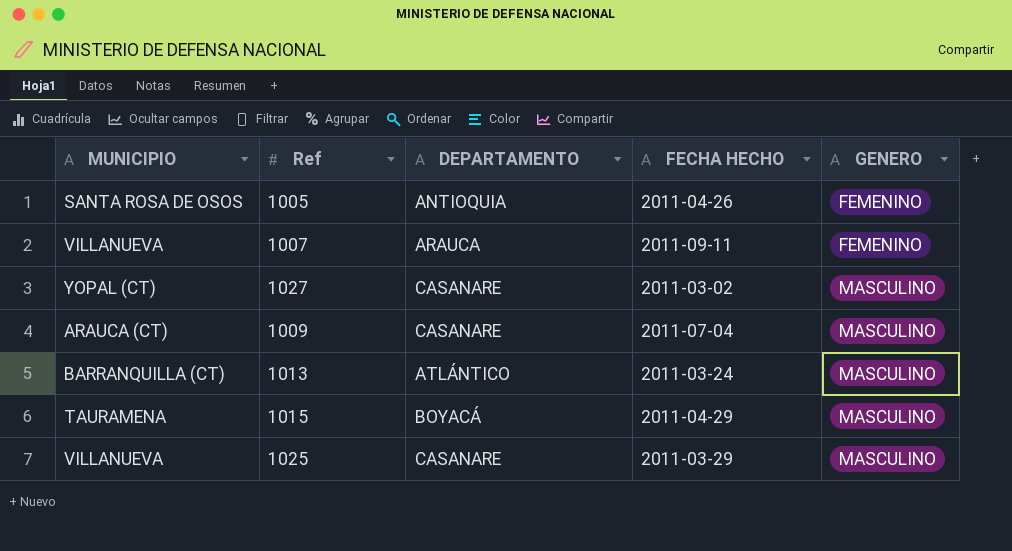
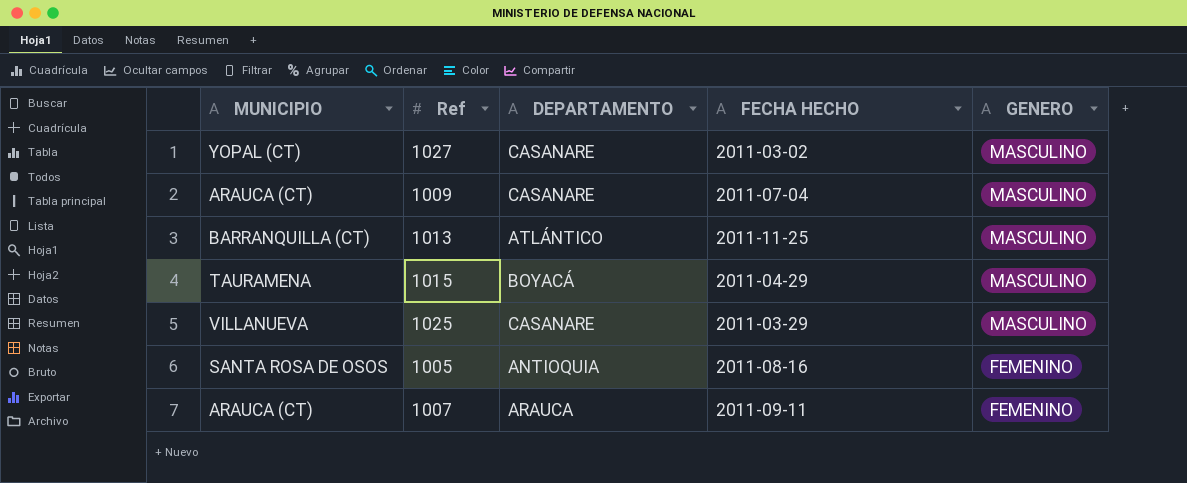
row order: GENERO ascending -> GENERO descending
1013 | FECHA HECHO: 2011-03-24 -> 2011-11-25
1005 | FECHA HECHO: 2011-04-26 -> 2011-08-16
1007 | MUNICIPIO: VILLANUEVA -> ARAUCA (CT)

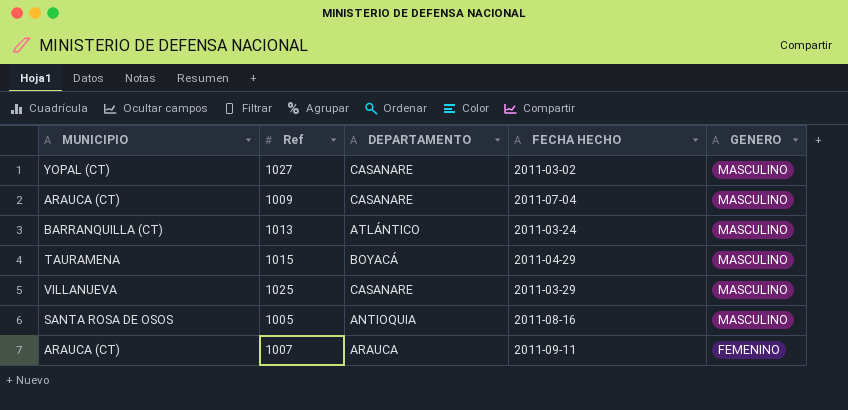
1013 | FECHA HECHO: 2011-11-25 -> 2011-03-24
1005 | GENERO: FEMENINO -> MASCULINO

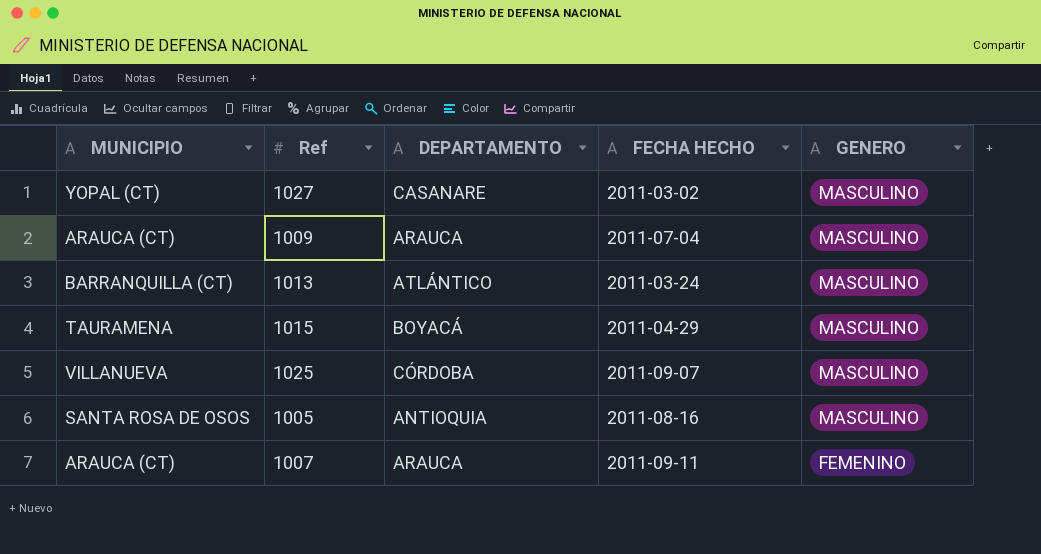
1009 | DEPARTAMENTO: CASANARE -> ARAUCA
1025 | DEPARTAMENTO: CASANARE -> CÓRDOBA
1025 | FECHA HECHO: 2011-03-29 -> 2011-09-07

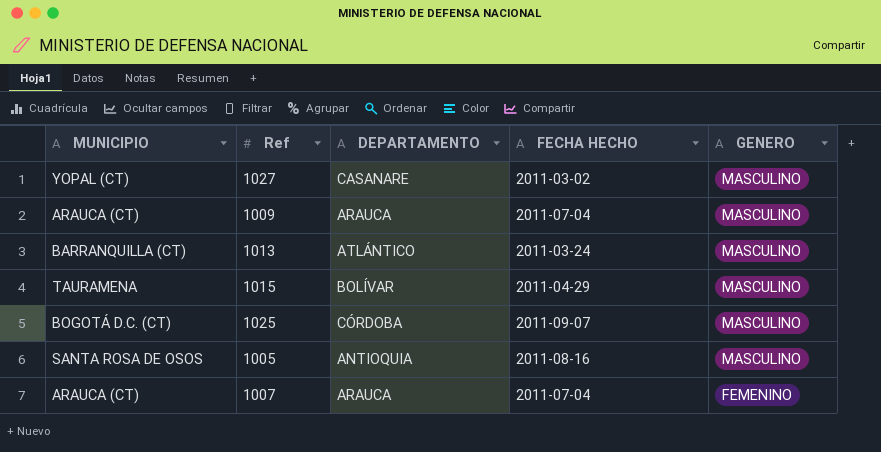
1015 | DEPARTAMENTO: BOYACÁ -> BOLÍVAR
1025 | MUNICIPIO: VILLANUEVA -> BOGOTÁ D.C. (CT)
1007 | FECHA HECHO: 2011-09-11 -> 2011-07-04

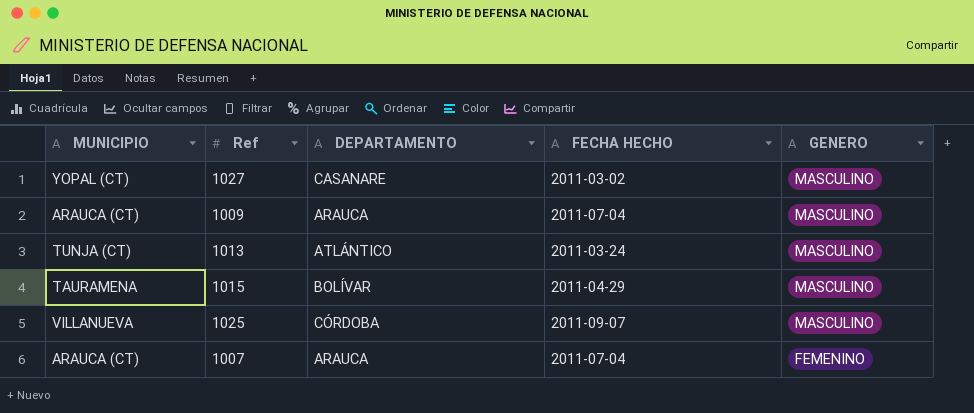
row 1005: SANTA ROSA DE OSOS | ANTIOQUIA | 2011-08-16 | MASCULINO -> none
1013 | MUNICIPIO: BARRANQUILLA (CT) -> TUNJA (CT)
1025 | MUNICIPIO: BOGOTÁ D.C. (CT) -> VILLANUEVA

